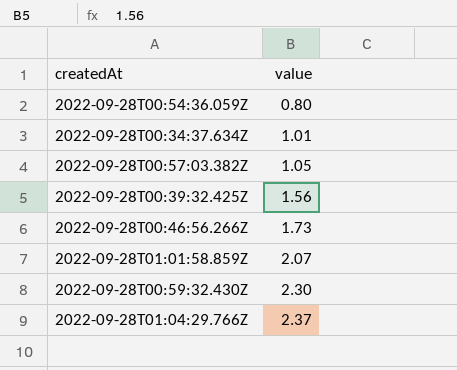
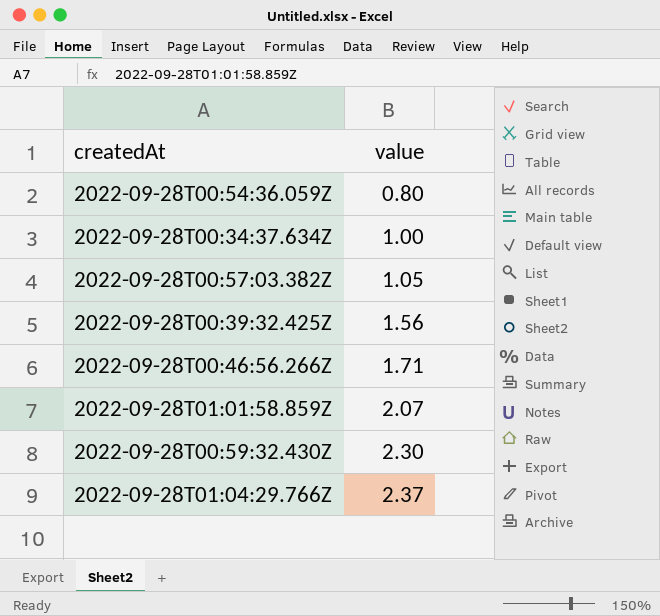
2022-09-28T00:34:37.634Z | value: 1.01 -> 1.00
2022-09-28T00:46:56.266Z | value: 1.73 -> 1.71

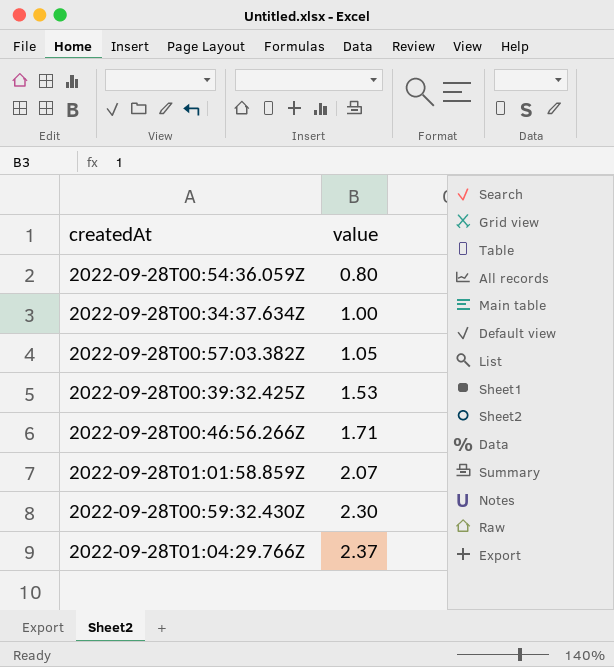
2022-09-28T00:39:32.425Z | value: 1.56 -> 1.53

